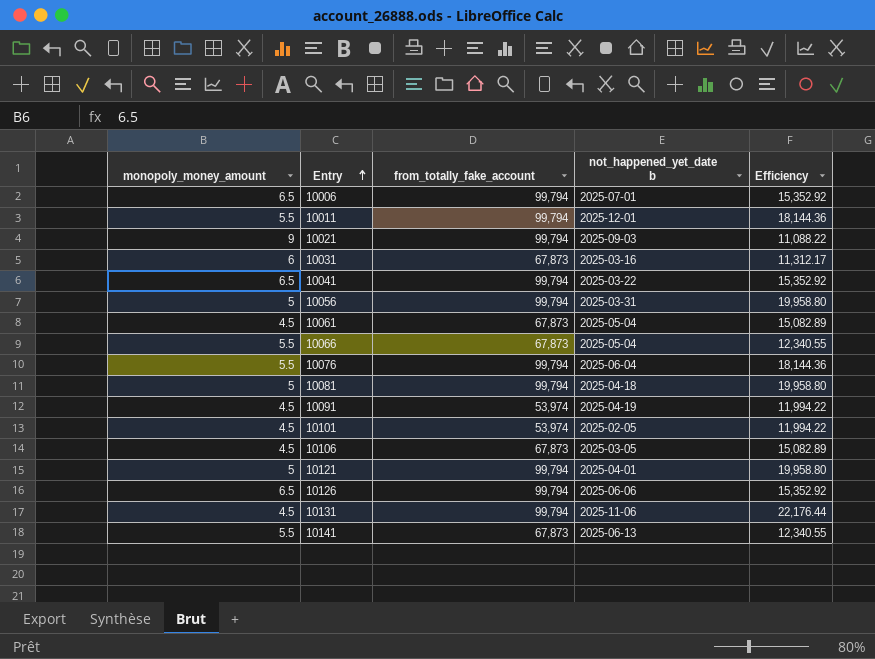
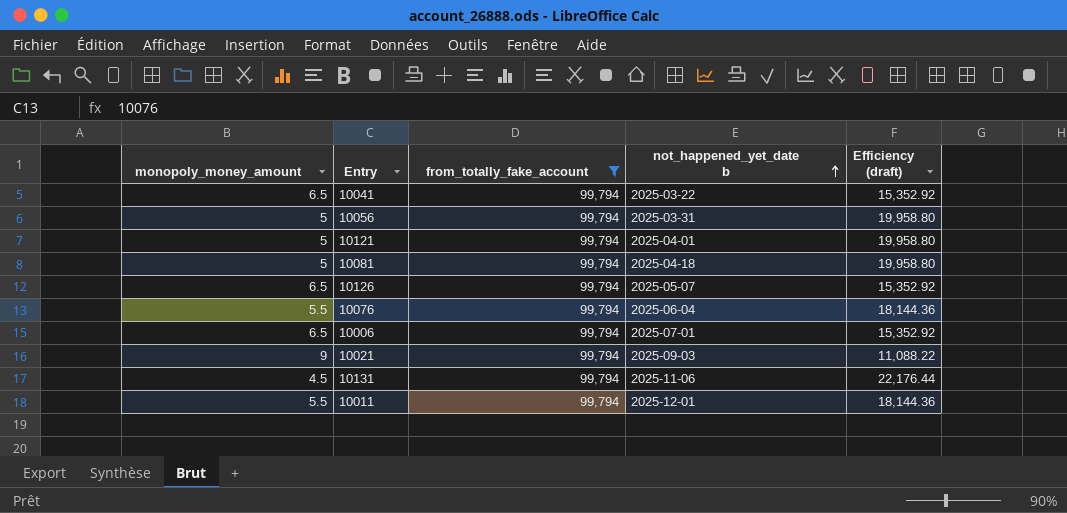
filter: none -> from_totally_fake_account = 99,794
row order: Entry ascending -> not_happened_yet_date b ascending
column name: Efficiency -> Efficiency (draft)
10126 | not_happened_yet_date b: 2025-06-06 -> 2025-05-07

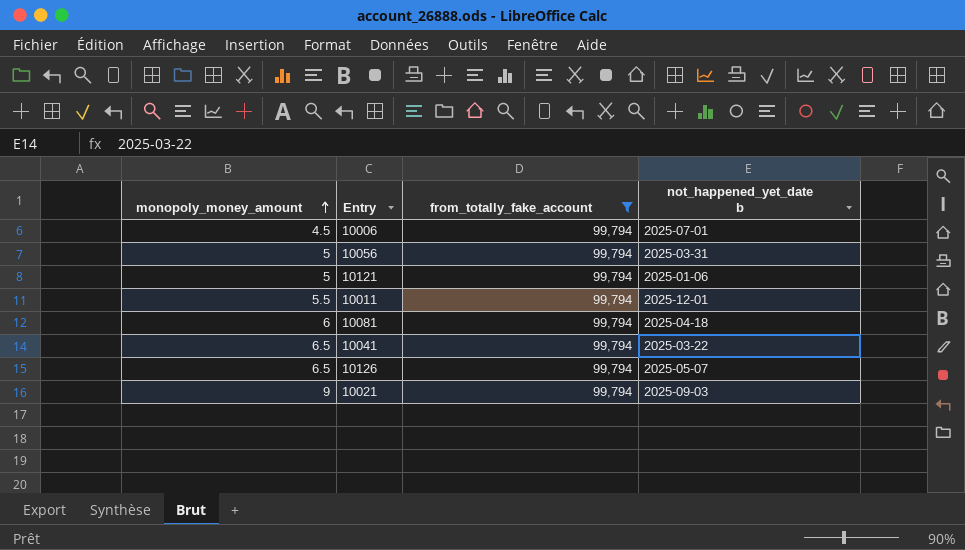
row order: not_happened_yet_date b ascending -> monopoly_money_amount ascending
column Efficiency (draft) | formula: [from_totally_fake_account] / [monopoly_money_amount] -> none
row 10076: 5.5 | 99,794 | 2025-06-04 | 18,144.36 -> none
row 10131: 4.5 | 99,794 | 2025-11-06 | 22,176.44 -> none
10006 | monopoly_money_amount: 6.5 -> 4.5
10121 | not_happened_yet_date b: 2025-04-01 -> 2025-01-06
10081 | monopoly_money_amount: 5 -> 6

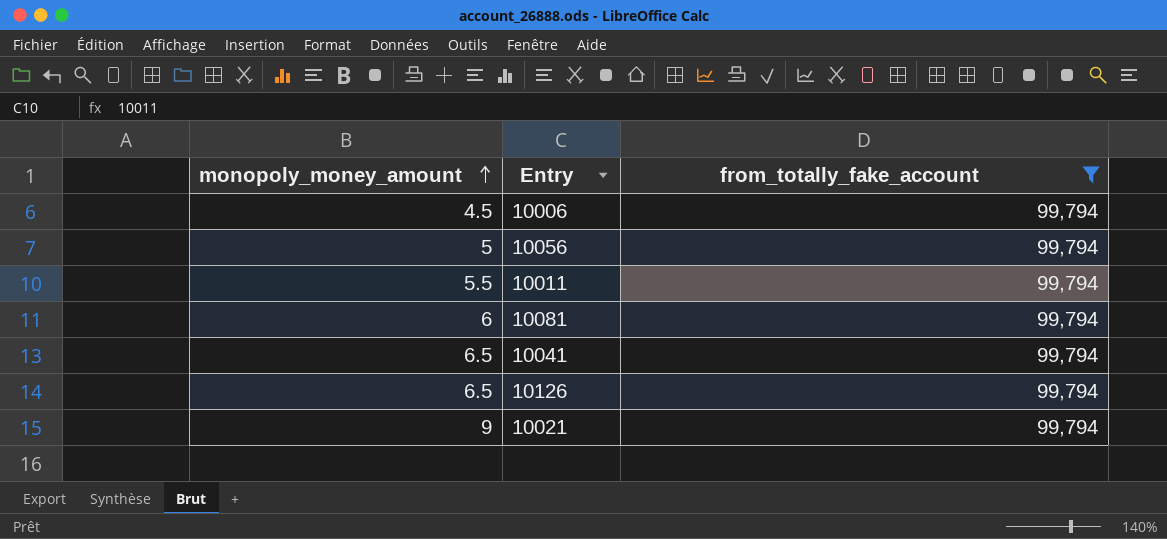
column not_happened_yet_date b | position: 4 -> none
row 10121: 5 | 99,794 | 2025-01-06 -> none

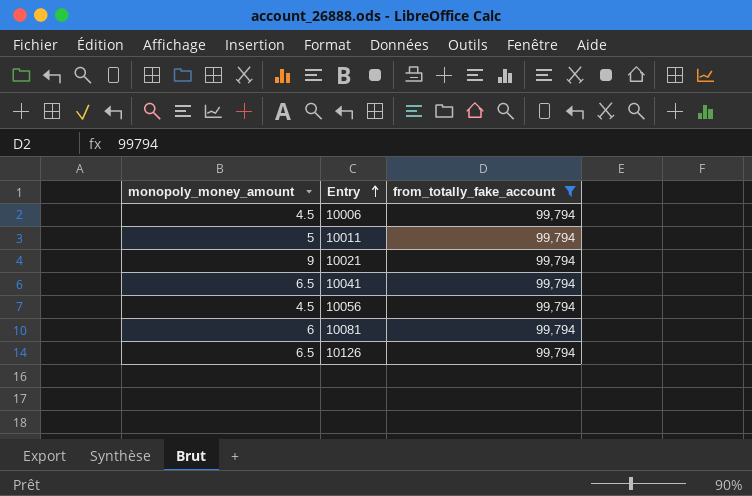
row order: monopoly_money_amount ascending -> Entry ascending
10011 | monopoly_money_amount: 5.5 -> 5
10056 | monopoly_money_amount: 5 -> 4.5

